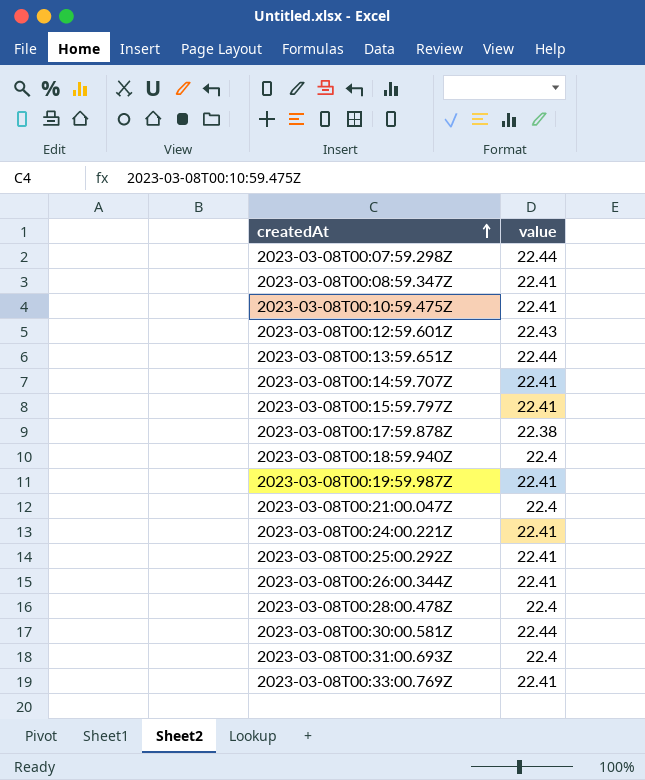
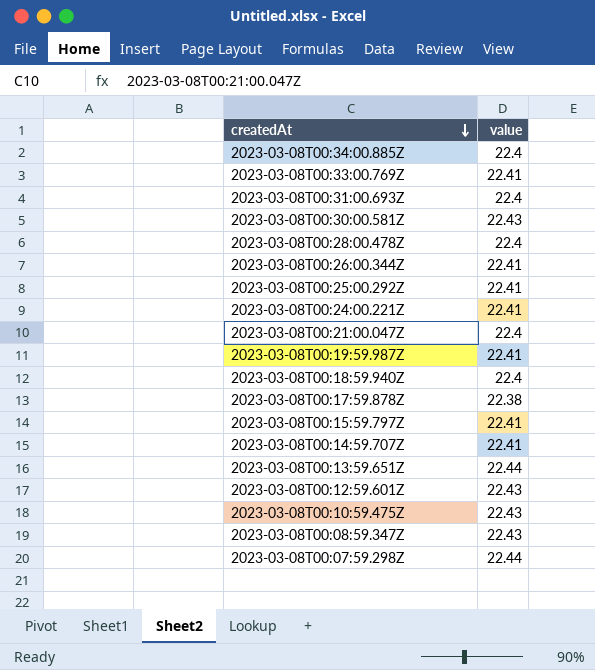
row order: createdAt ascending -> createdAt descending
row 2023-03-08T00:34:00.885Z: none -> 22.4
2023-03-08T00:30:00.581Z | value: 22.44 -> 22.43
2023-03-08T00:10:59.475Z | value: 22.41 -> 22.43
2023-03-08T00:08:59.347Z | value: 22.41 -> 22.43

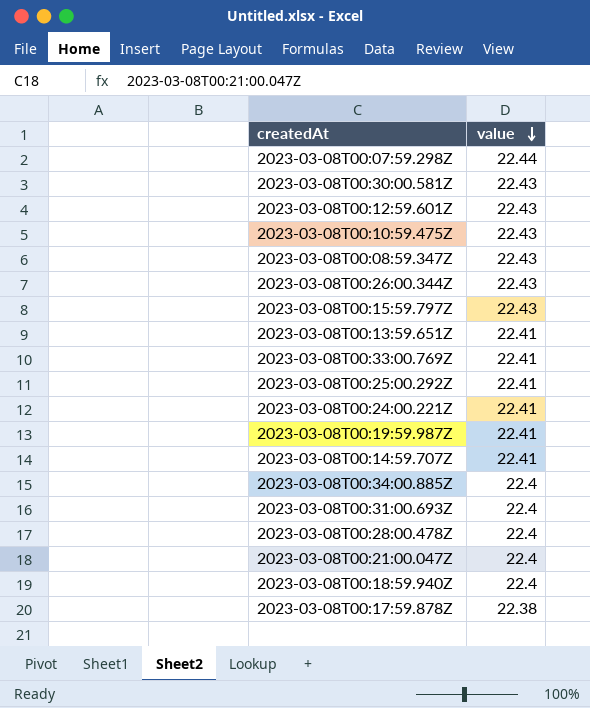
row order: createdAt descending -> value descending
2023-03-08T00:26:00.344Z | value: 22.41 -> 22.43
2023-03-08T00:15:59.797Z | value: 22.41 -> 22.43
2023-03-08T00:13:59.651Z | value: 22.44 -> 22.41

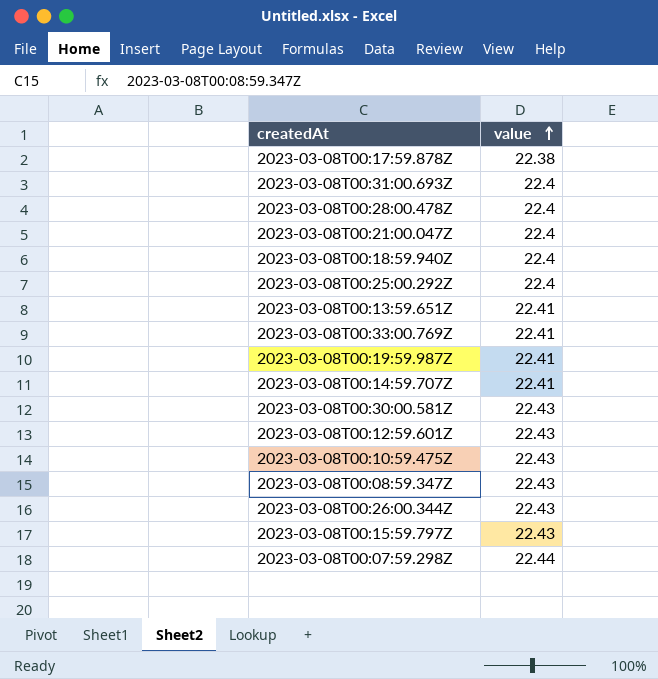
row order: value descending -> value ascending
row 2023-03-08T00:24:00.221Z: 22.41 -> none
row 2023-03-08T00:34:00.885Z: 22.4 -> none
2023-03-08T00:25:00.292Z | value: 22.41 -> 22.4

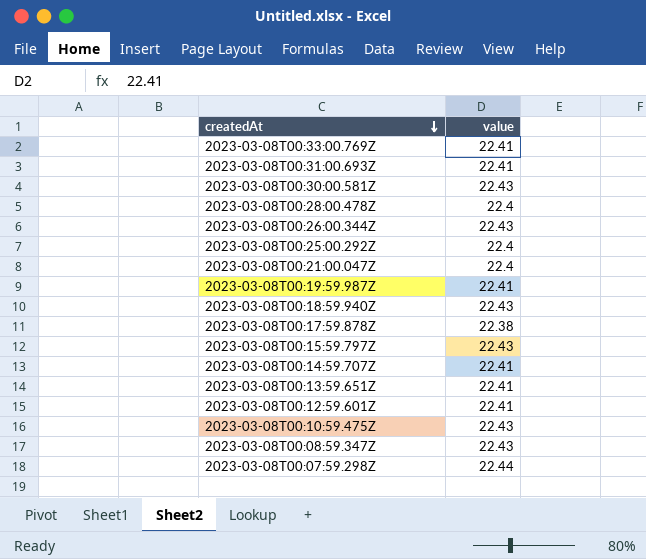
row order: value ascending -> createdAt descending
2023-03-08T00:31:00.693Z | value: 22.4 -> 22.41
2023-03-08T00:18:59.940Z | value: 22.4 -> 22.43
2023-03-08T00:12:59.601Z | value: 22.43 -> 22.41

